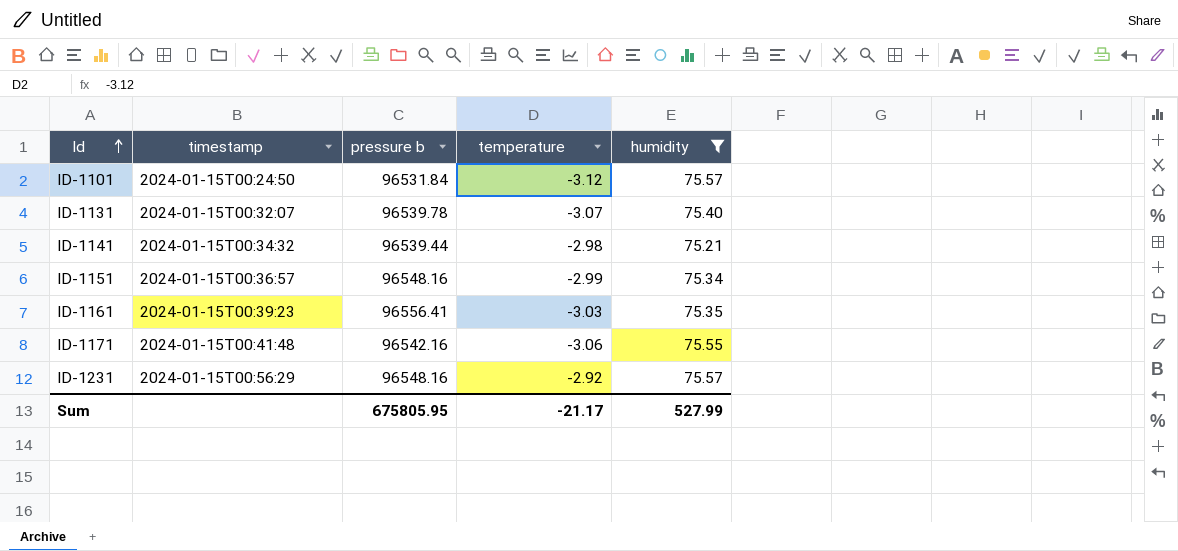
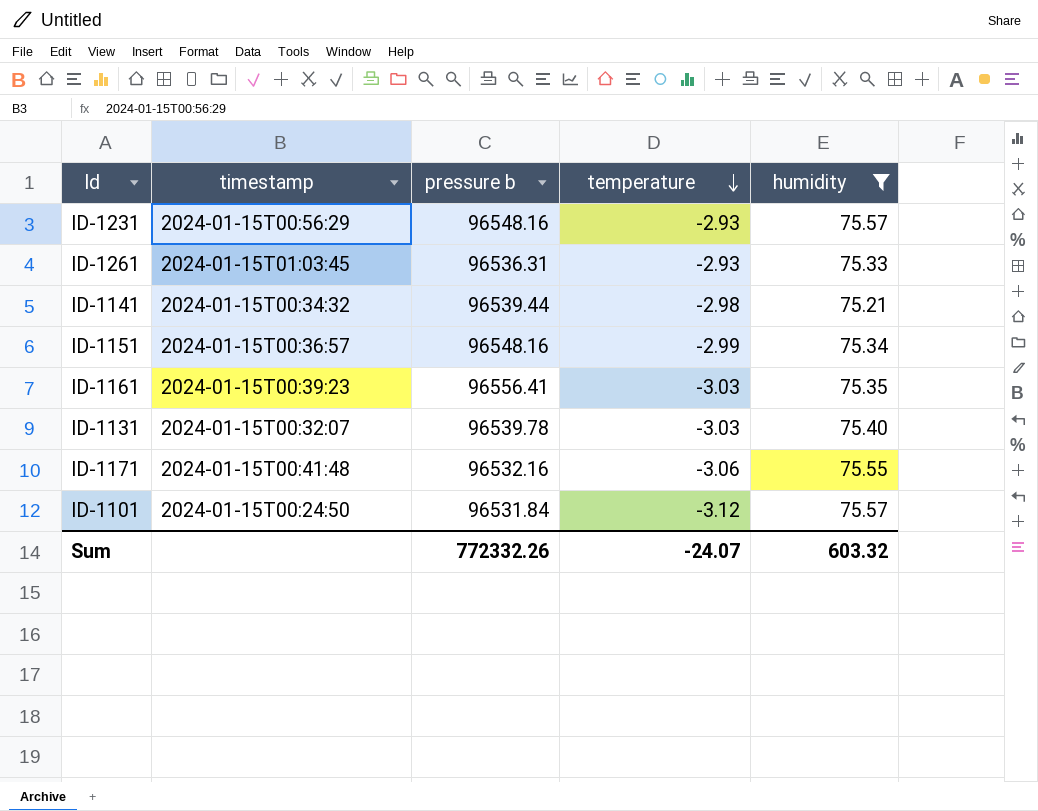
row order: Id ascending -> temperature descending
ID-1231 | temperature: -2.92 -> -2.93
row ID-1261: none -> 2024-01-15T01:03:45 | 96536.31 | -2.93 | 75.33
ID-1131 | temperature: -3.07 -> -3.03
ID-1171 | pressure b: 96542.16 -> 96532.16
Sum | pressure b: 675805.95 -> 772332.26
Sum | temperature: -21.17 -> -24.07
Sum | humidity: 527.99 -> 603.32

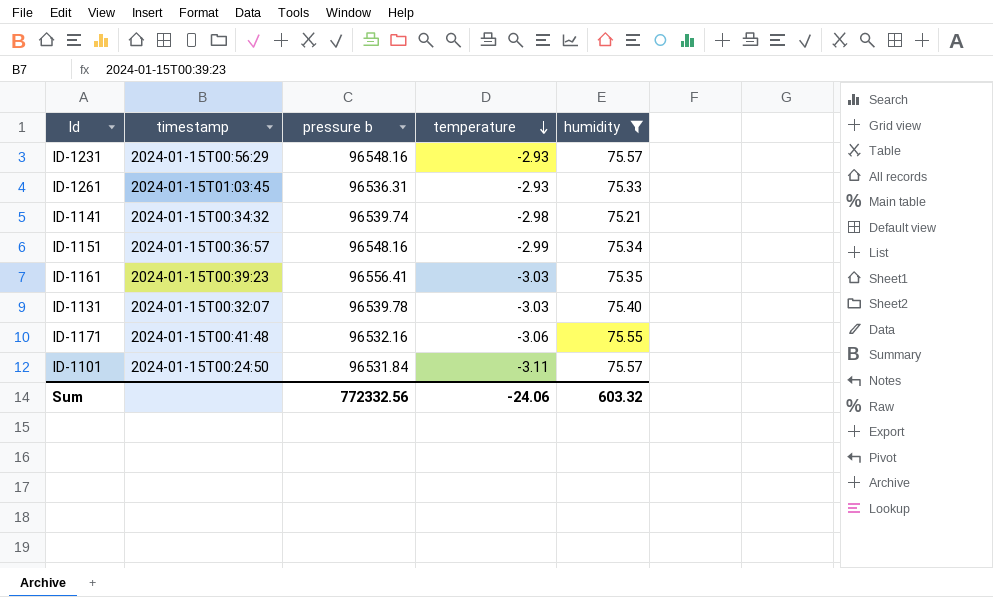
ID-1141 | pressure b: 96539.44 -> 96539.74
ID-1101 | temperature: -3.12 -> -3.11
Sum | pressure b: 772332.26 -> 772332.56
Sum | temperature: -24.07 -> -24.06

